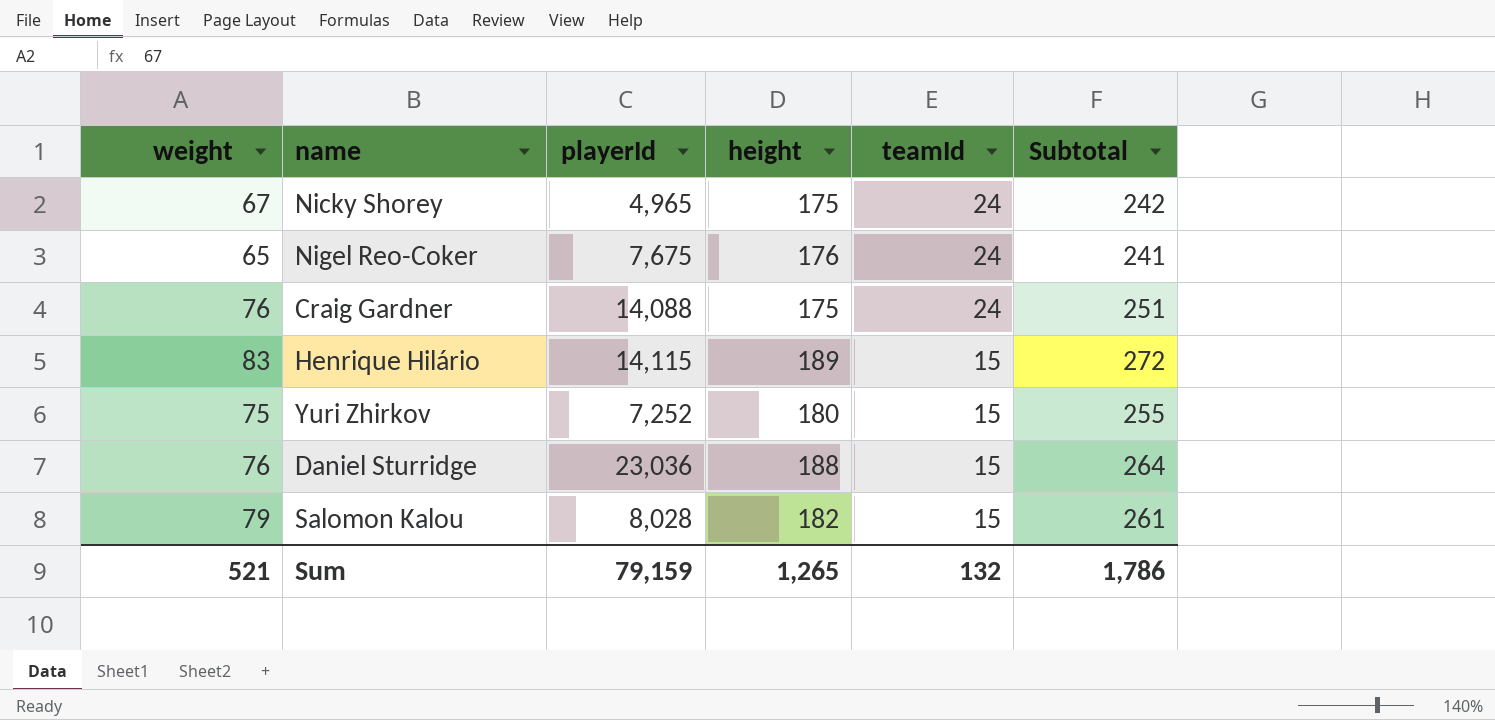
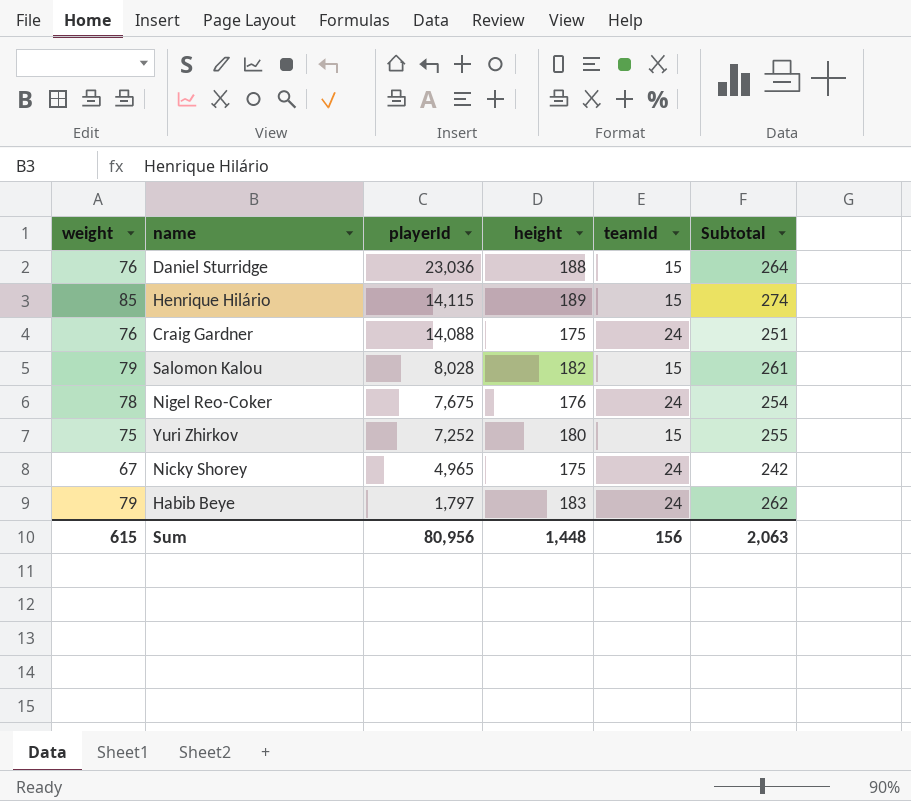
row order: teamId descending -> playerId descending
Henrique Hilário | weight: 83 -> 85
Henrique Hilário | Subtotal: 272 -> 274
Nigel Reo-Coker | weight: 65 -> 78
Nigel Reo-Coker | Subtotal: 241 -> 254
row Habib Beye: none -> 79 | 1,797 | 183 | 24 | 262
Sum | weight: 521 -> 615
Sum | playerId: 79,159 -> 80,956
Sum | height: 1,265 -> 1,448
Sum | teamId: 132 -> 156
Sum | Subtotal: 1,786 -> 2,063

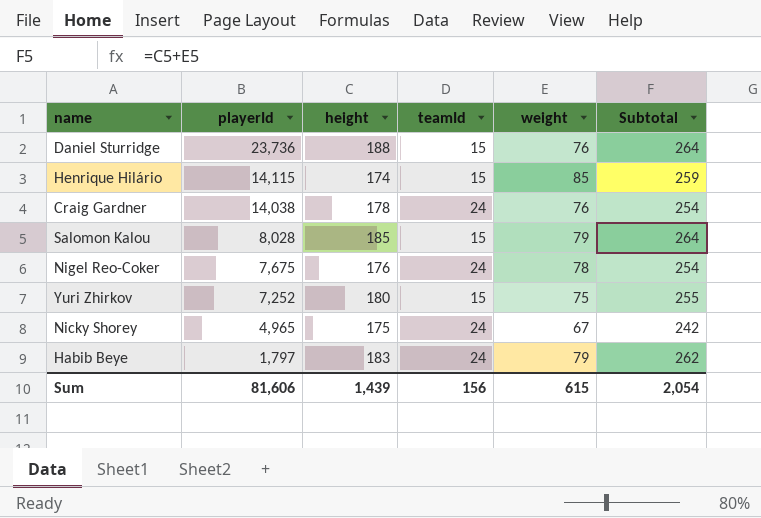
column weight | position: 1 -> 5
Daniel Sturridge | playerId: 23,036 -> 23,736
Henrique Hilário | height: 189 -> 174
Henrique Hilário | Subtotal: 274 -> 259
Craig Gardner | playerId: 14,088 -> 14,038
Craig Gardner | height: 175 -> 178
Craig Gardner | Subtotal: 251 -> 254
Salomon Kalou | height: 182 -> 185
Salomon Kalou | Subtotal: 261 -> 264
Sum | playerId: 80,956 -> 81,606
Sum | height: 1,448 -> 1,439
Sum | Subtotal: 2,063 -> 2,054

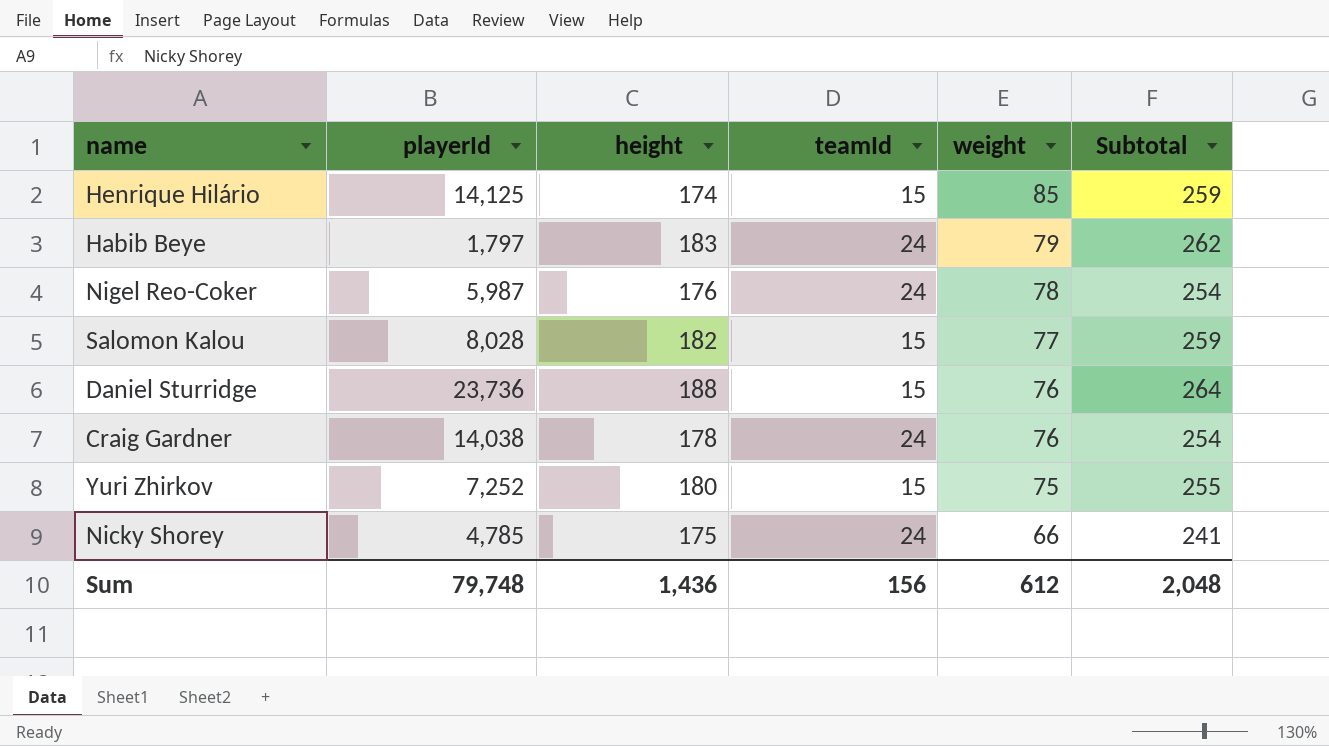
row order: playerId descending -> weight descending
Henrique Hilário | playerId: 14,115 -> 14,125
Nigel Reo-Coker | playerId: 7,675 -> 5,987
Salomon Kalou | height: 185 -> 182
Salomon Kalou | weight: 79 -> 77
Salomon Kalou | Subtotal: 264 -> 259
Nicky Shorey | playerId: 4,965 -> 4,785
Nicky Shorey | weight: 67 -> 66
Nicky Shorey | Subtotal: 242 -> 241
Sum | playerId: 81,606 -> 79,748
Sum | height: 1,439 -> 1,436
Sum | weight: 615 -> 612
Sum | Subtotal: 2,054 -> 2,048

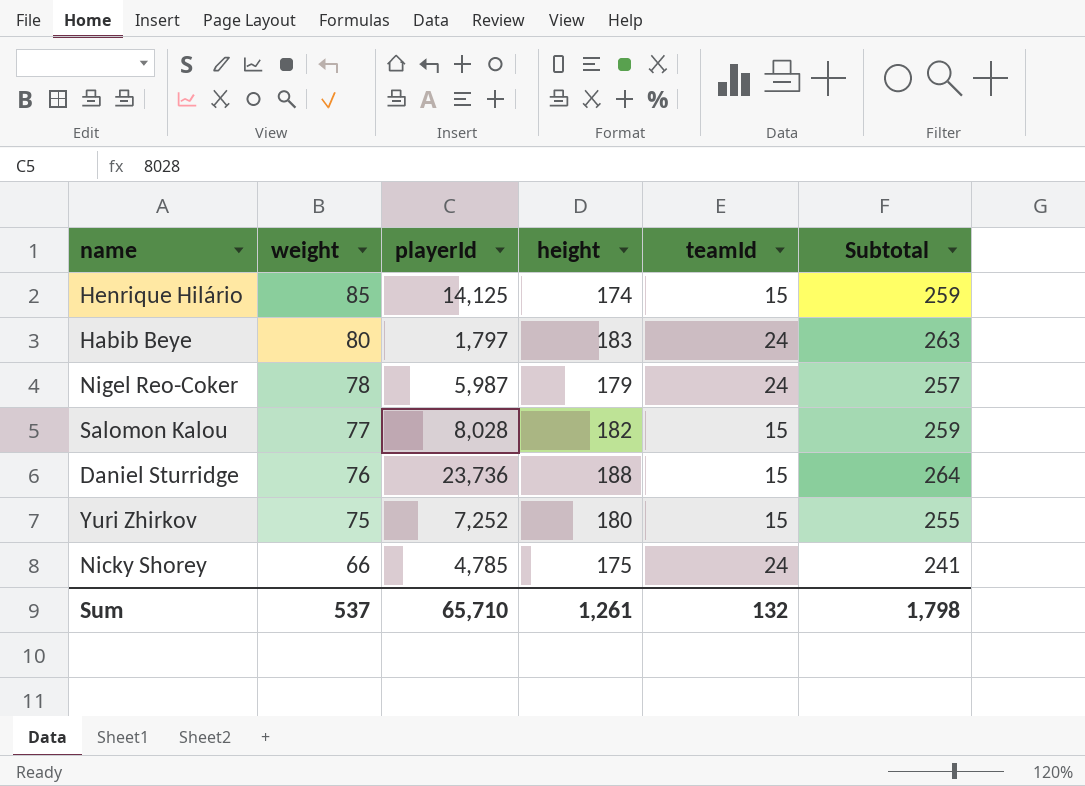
column weight | position: 5 -> 2
row Craig Gardner: 14,038 | 178 | 24 | 76 | 254 -> none
Habib Beye | weight: 79 -> 80
Habib Beye | Subtotal: 262 -> 263
Nigel Reo-Coker | height: 176 -> 179
Nigel Reo-Coker | Subtotal: 254 -> 257
Sum | weight: 612 -> 537
Sum | playerId: 79,748 -> 65,710
Sum | height: 1,436 -> 1,261
Sum | teamId: 156 -> 132
Sum | Subtotal: 2,048 -> 1,798

